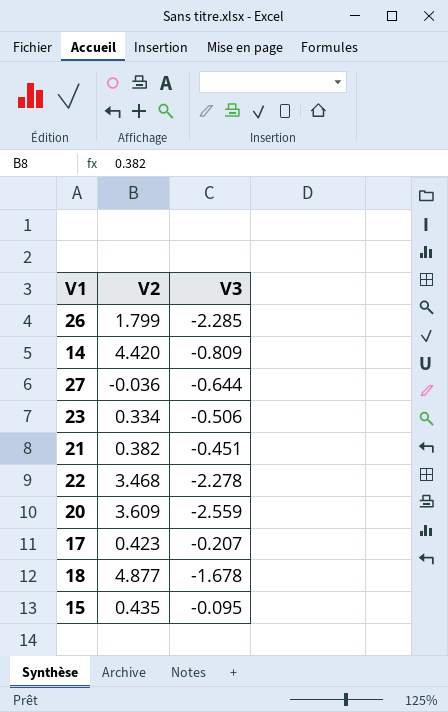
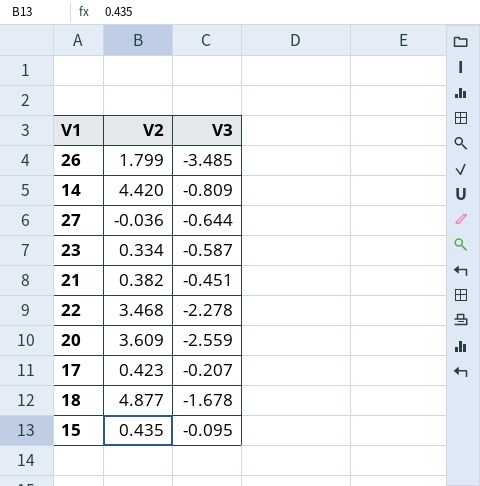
26 | V3: -2.285 -> -3.485
23 | V3: -0.506 -> -0.587

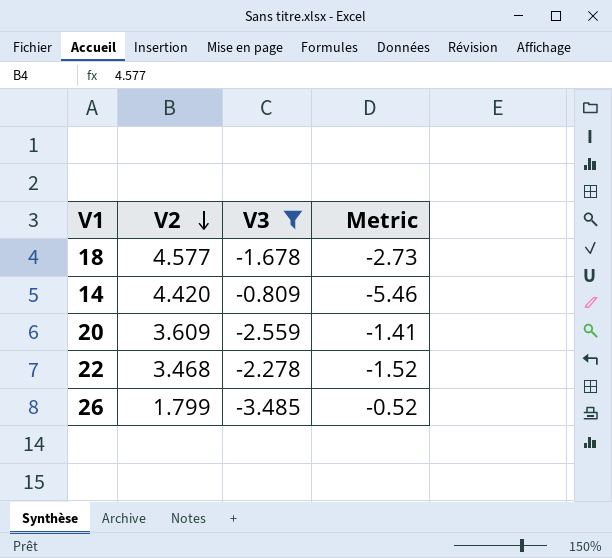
filter: none -> V3 <= -0.809
row order: none -> V2 descending
column Metric | formula: none -> [V2] / [V3]
18 | V2: 4.877 -> 4.577

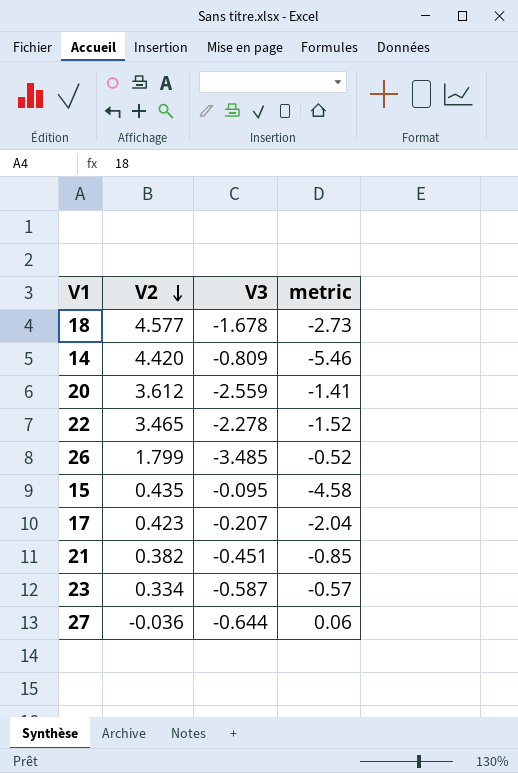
filter: V3 <= -0.809 -> none
column name: Metric -> metric
20 | V2: 3.609 -> 3.612
22 | V2: 3.468 -> 3.465

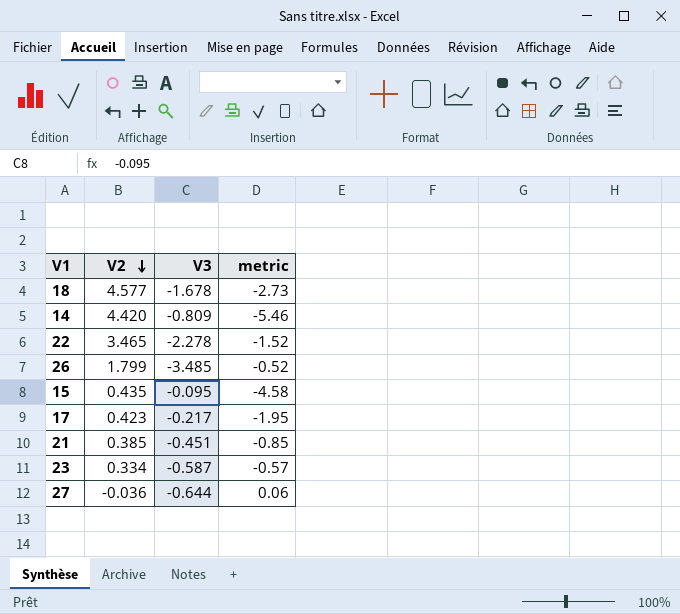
row 20: 3.612 | -2.559 | -1.41 -> none
17 | V3: -0.207 -> -0.217
17 | metric: -2.04 -> -1.95
21 | V2: 0.382 -> 0.385

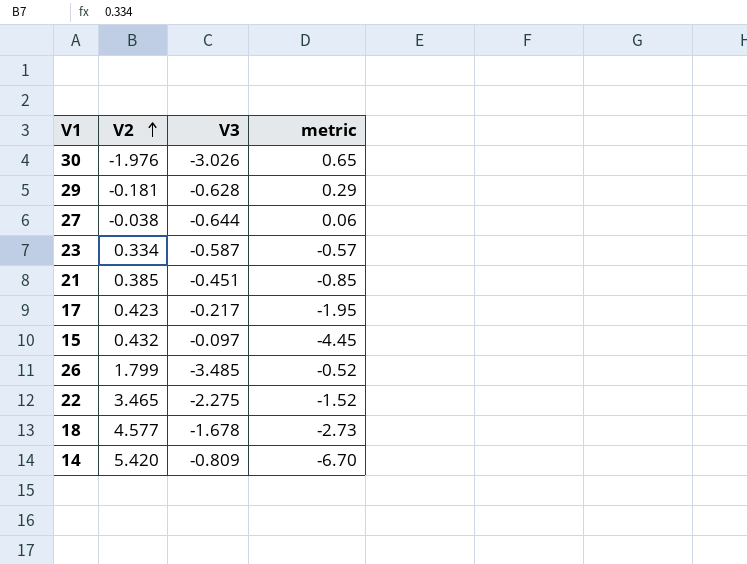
row order: V2 descending -> V2 ascending
row 30: none -> -1.976 | -3.026 | 0.65
row 29: none -> -0.181 | -0.628 | 0.29
27 | V2: -0.036 -> -0.038
15 | V2: 0.435 -> 0.432
15 | V3: -0.095 -> -0.097
15 | metric: -4.58 -> -4.45
22 | V3: -2.278 -> -2.275
14 | V2: 4.420 -> 5.420
14 | metric: -5.46 -> -6.70

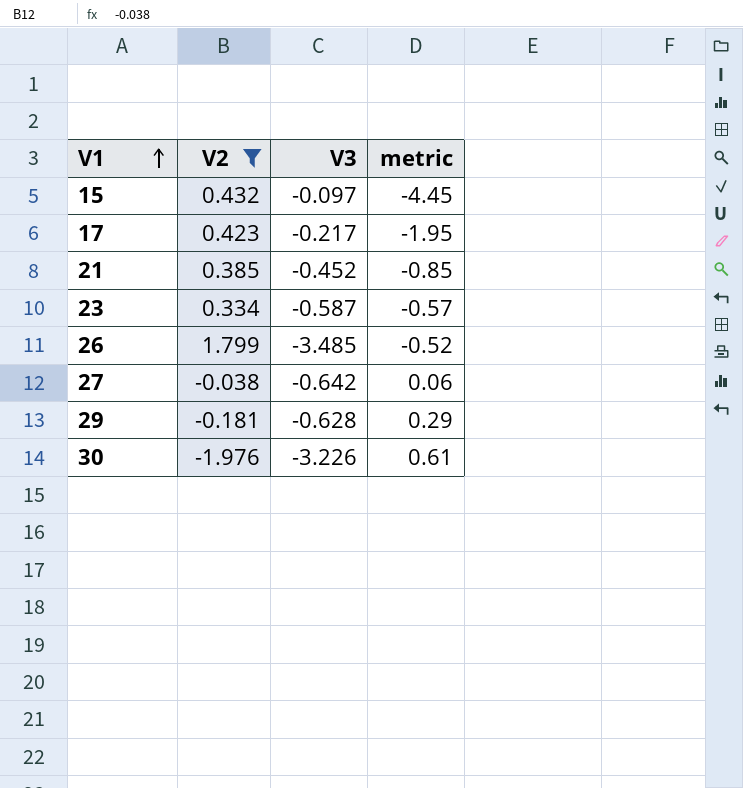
filter: none -> V2 <= 1.799
row order: V2 ascending -> V1 ascending
21 | V3: -0.451 -> -0.452
27 | V3: -0.644 -> -0.642
30 | V3: -3.026 -> -3.226
30 | metric: 0.65 -> 0.61

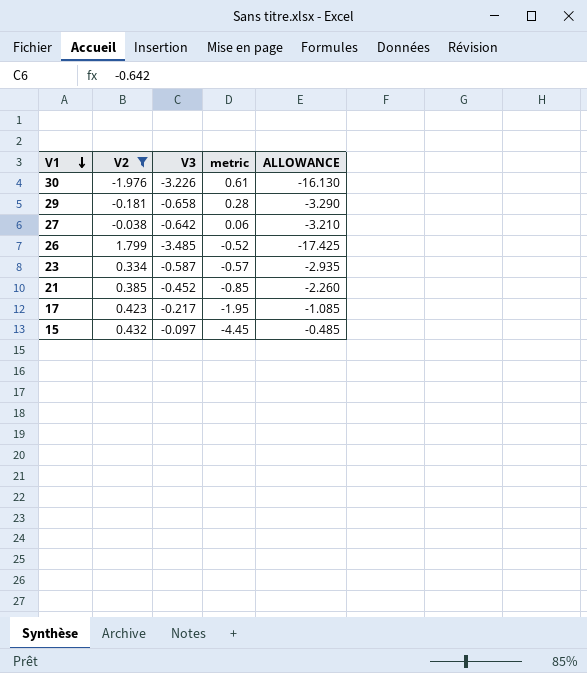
row order: V1 ascending -> V1 descending
column ALLOWANCE | formula: none -> [V3] * 5
29 | V3: -0.628 -> -0.658
29 | metric: 0.29 -> 0.28

